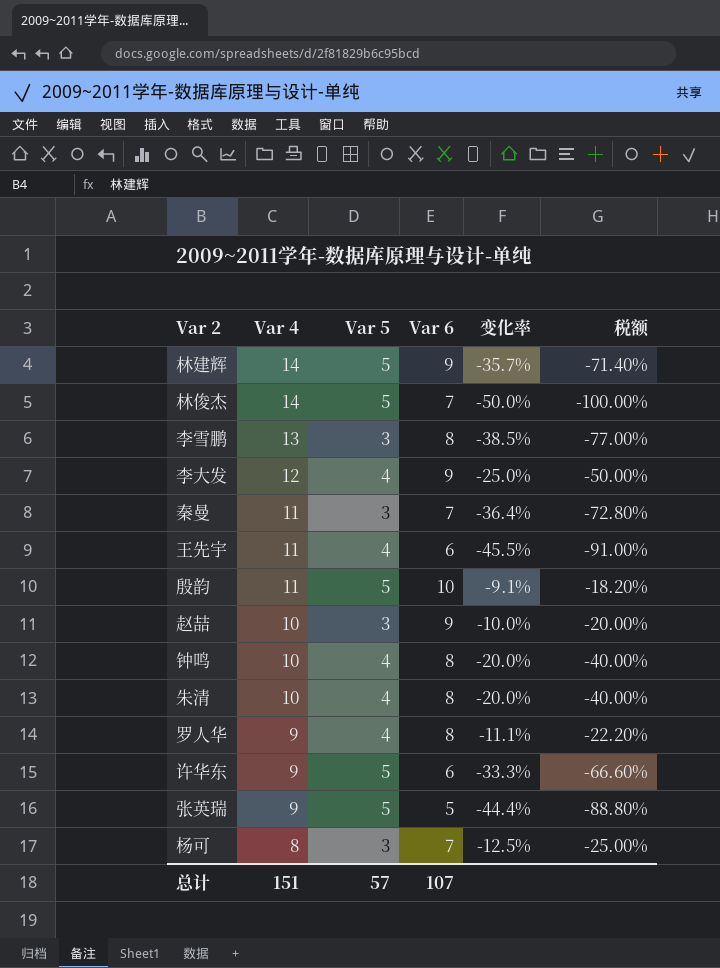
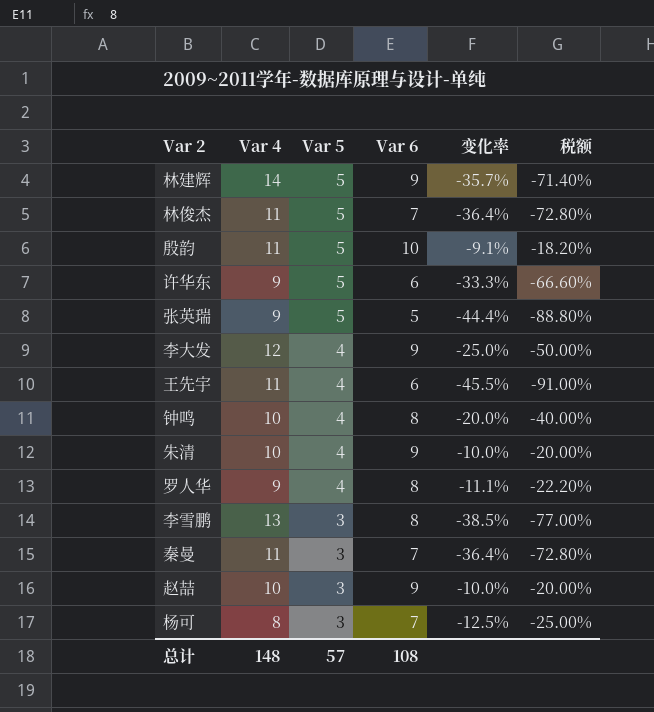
row order: Var 4 descending -> Var 5 descending
林俊杰 | Var 4: 14 -> 11
林俊杰 | 变化率: -50.0% -> -36.4%
林俊杰 | 税额: -100.00% -> -72.80%
朱清 | Var 6: 8 -> 9
朱清 | 变化率: -20.0% -> -10.0%
朱清 | 税额: -40.00% -> -20.00%
总计 | Var 4: 151 -> 148
总计 | Var 6: 107 -> 108

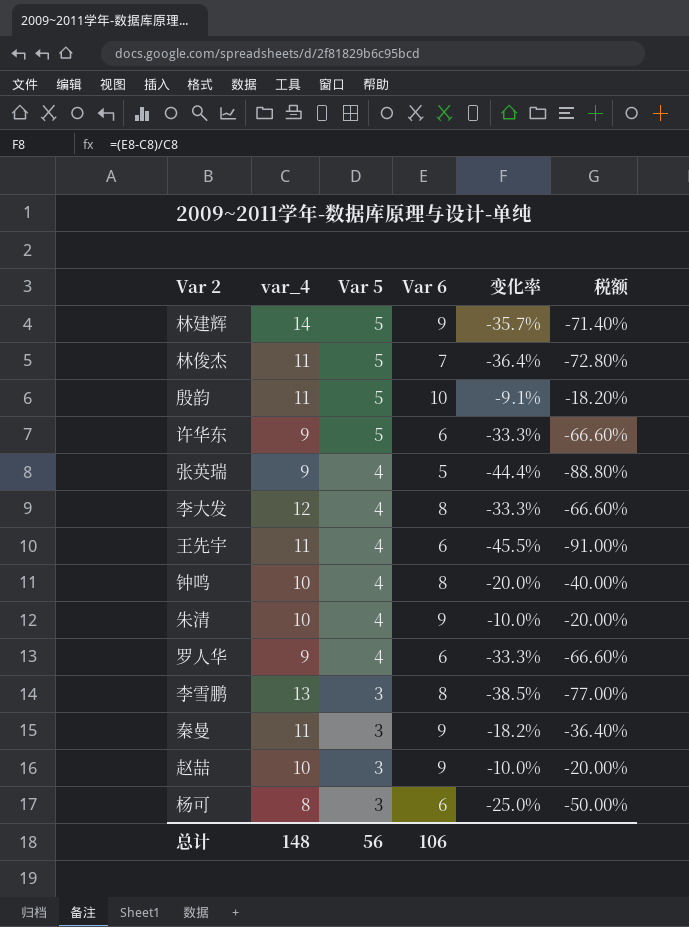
column name: Var 4 -> var_4
张英瑞 | Var 5: 5 -> 4
李大发 | Var 6: 9 -> 8
李大发 | 变化率: -25.0% -> -33.3%
李大发 | 税额: -50.00% -> -66.60%
罗人华 | Var 6: 8 -> 6
罗人华 | 变化率: -11.1% -> -33.3%
罗人华 | 税额: -22.20% -> -66.60%
秦曼 | Var 6: 7 -> 9
秦曼 | 变化率: -36.4% -> -18.2%
秦曼 | 税额: -72.80% -> -36.40%
杨可 | Var 6: 7 -> 6
杨可 | 变化率: -12.5% -> -25.0%
杨可 | 税额: -25.00% -> -50.00%
总计 | Var 5: 57 -> 56
总计 | Var 6: 108 -> 106

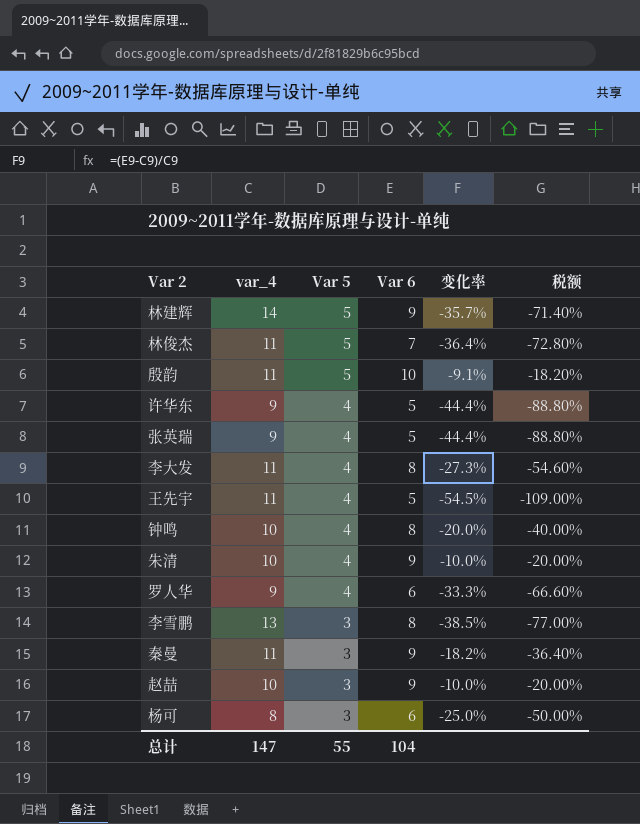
许华东 | Var 5: 5 -> 4
许华东 | Var 6: 6 -> 5
许华东 | 变化率: -33.3% -> -44.4%
许华东 | 税额: -66.60% -> -88.80%
李大发 | var_4: 12 -> 11
李大发 | 变化率: -33.3% -> -27.3%
李大发 | 税额: -66.60% -> -54.60%
王先宇 | Var 6: 6 -> 5
王先宇 | 变化率: -45.5% -> -54.5%
王先宇 | 税额: -91.00% -> -109.00%
总计 | var_4: 148 -> 147
总计 | Var 5: 56 -> 55
总计 | Var 6: 106 -> 104

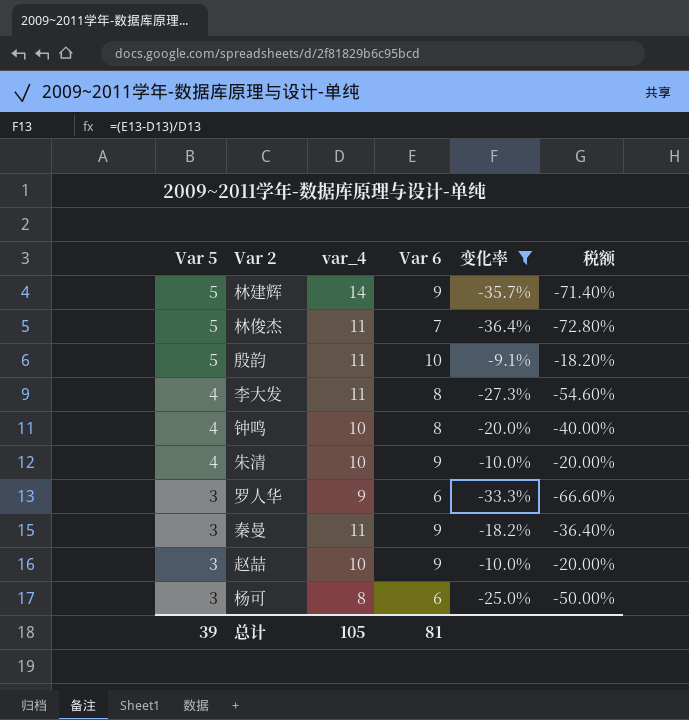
filter: none -> 变化率 >= -36.4%
column Var 5 | position: 3 -> 1
罗人华 | Var 5: 4 -> 3
总计 | Var 5: 55 -> 39
总计 | var_4: 147 -> 105
总计 | Var 6: 104 -> 81

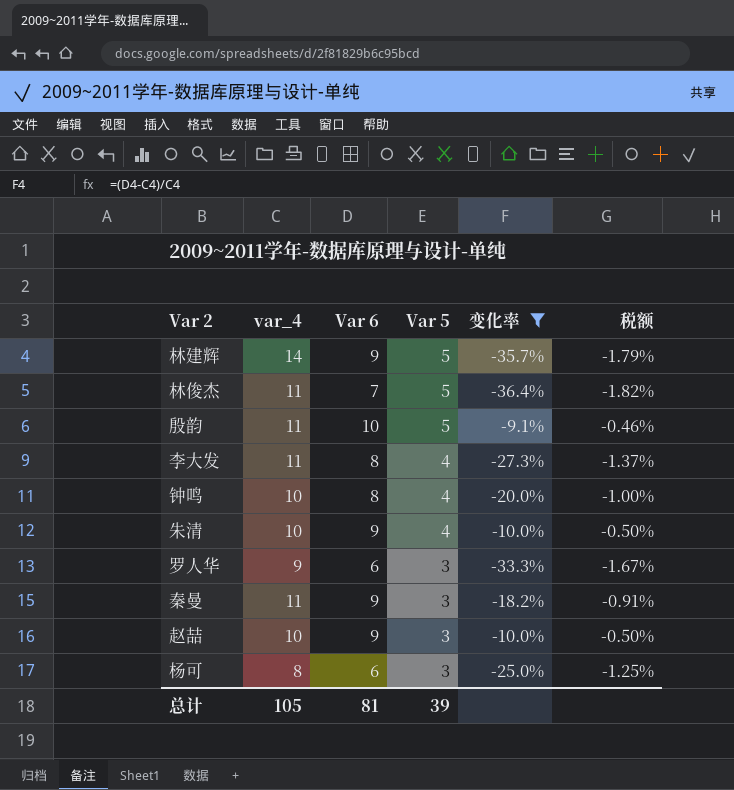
column Var 5 | position: 1 -> 4
column 税额 | formula: [变化率] * 2 -> [变化率] * 0.05

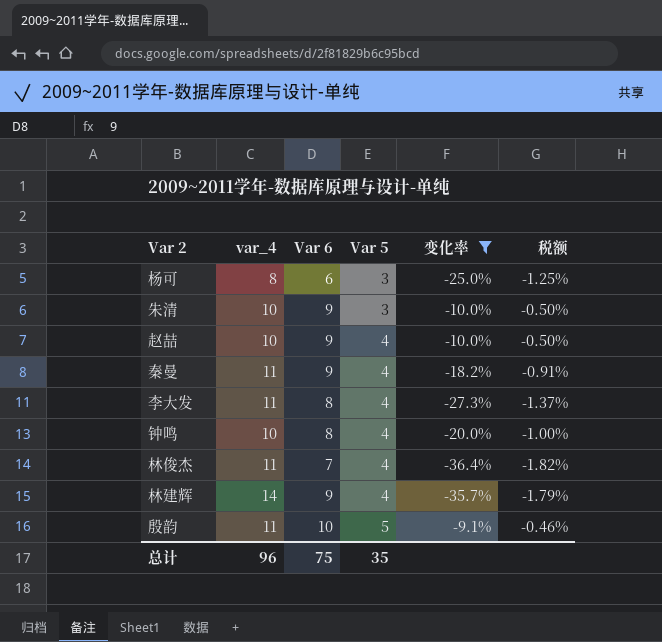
row order: Var 5 descending -> Var 5 ascending
row 罗人华: 9 | 6 | 3 | -33.3% | -1.67% -> none
朱清 | Var 5: 4 -> 3
赵喆 | Var 5: 3 -> 4
秦曼 | Var 5: 3 -> 4
林俊杰 | Var 5: 5 -> 4
林建辉 | Var 5: 5 -> 4
总计 | var_4: 105 -> 96
总计 | Var 6: 81 -> 75
总计 | Var 5: 39 -> 35

